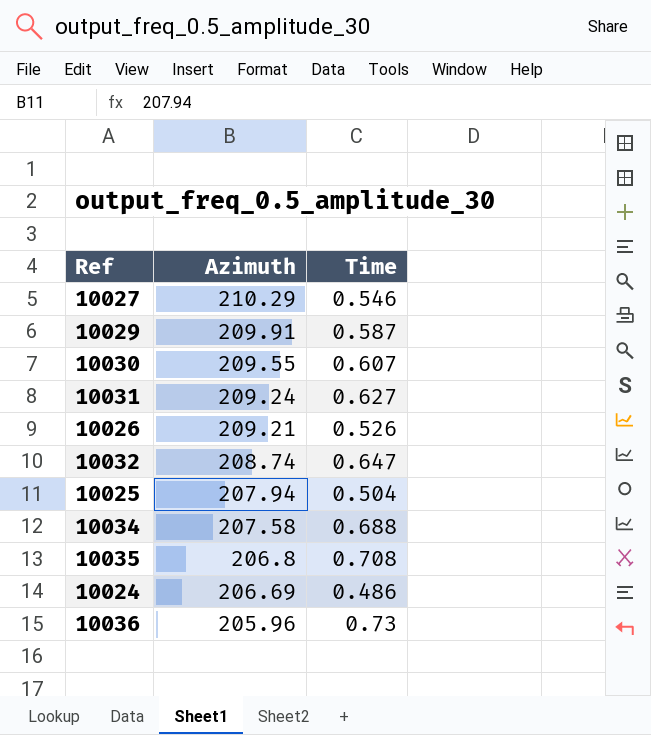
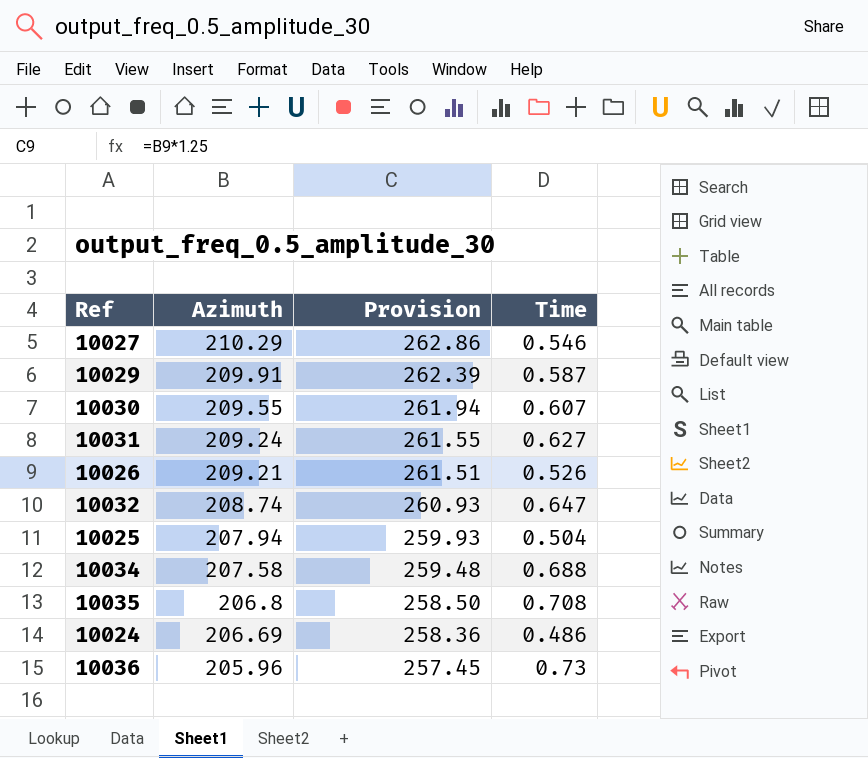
column Provision | formula: none -> [Azimuth] * 1.25

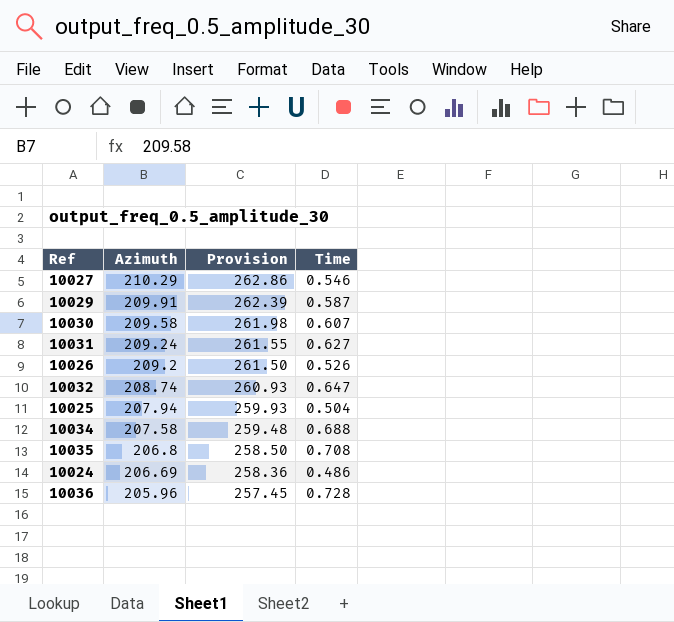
10030 | Azimuth: 209.55 -> 209.58
10030 | Provision: 261.94 -> 261.98
10026 | Azimuth: 209.21 -> 209.2
10026 | Provision: 261.51 -> 261.50
10036 | Time: 0.73 -> 0.728

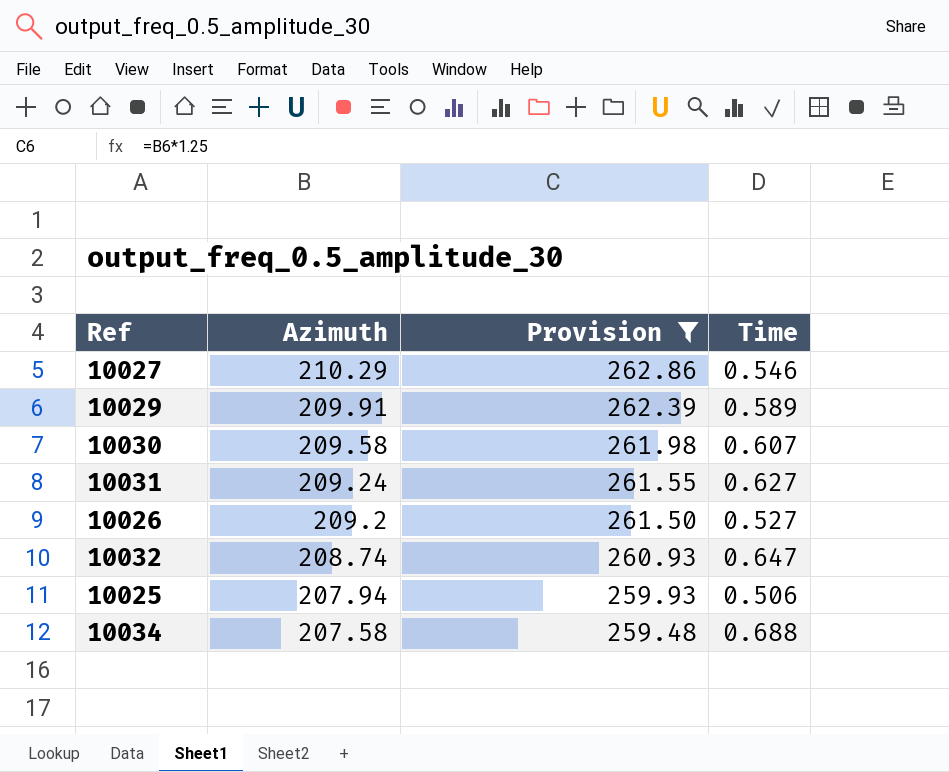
filter: none -> Provision >= 259.48
10029 | Time: 0.587 -> 0.589
10026 | Time: 0.526 -> 0.527
10025 | Time: 0.504 -> 0.506

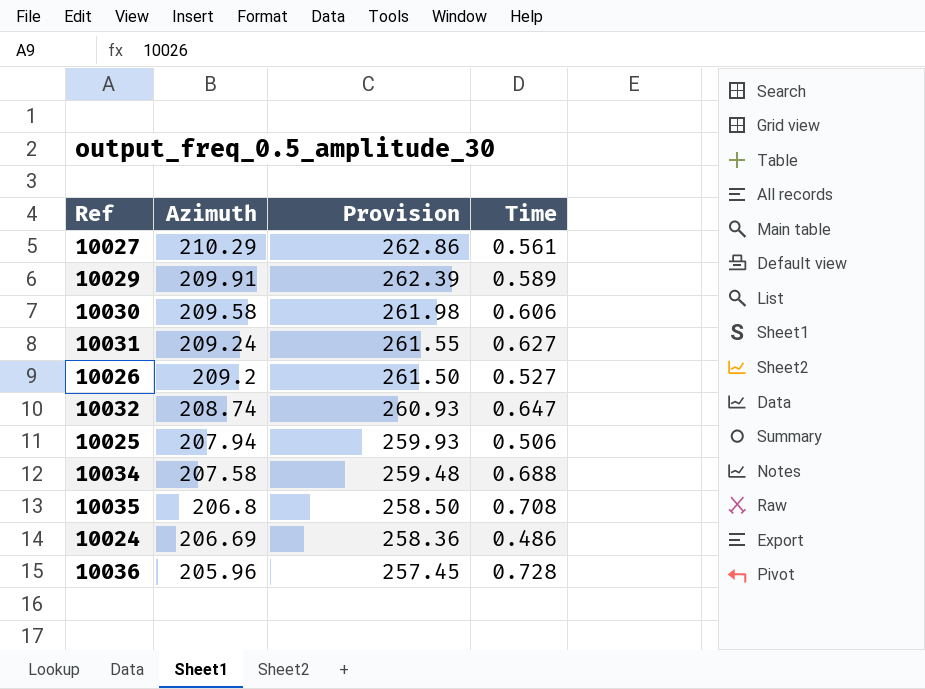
filter: Provision >= 259.48 -> none
10027 | Time: 0.546 -> 0.561
10030 | Time: 0.607 -> 0.606

